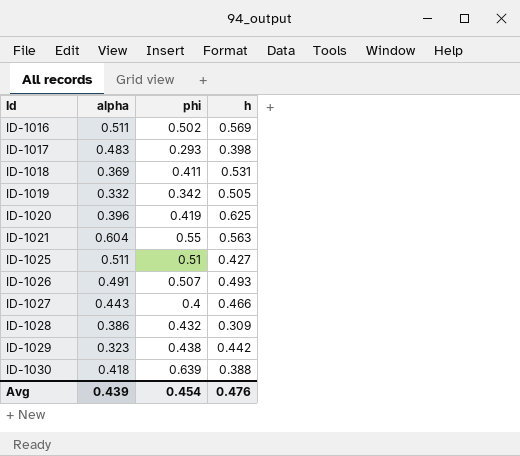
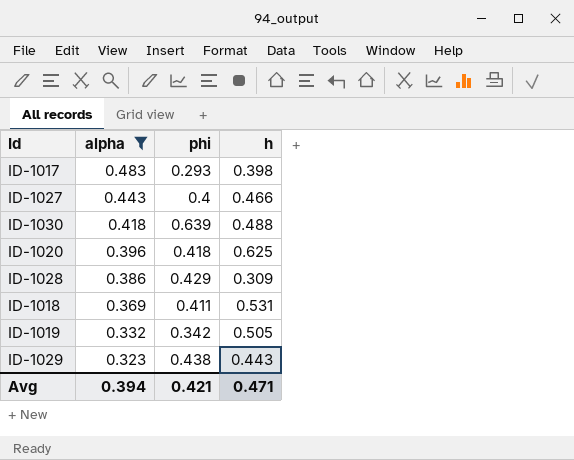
filter: none -> alpha <= 0.483
row order: Id ascending -> alpha descending
ID-1030 | h: 0.388 -> 0.488
ID-1020 | phi: 0.419 -> 0.418
ID-1028 | phi: 0.432 -> 0.429
ID-1029 | h: 0.442 -> 0.443
Avg | alpha: 0.439 -> 0.394
Avg | phi: 0.454 -> 0.421
Avg | h: 0.476 -> 0.471

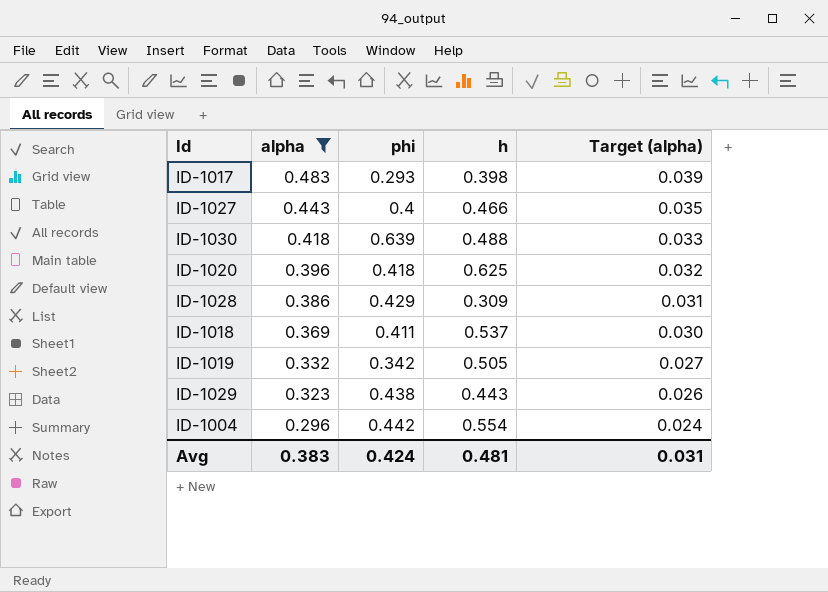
column Target (alpha) | formula: none -> [alpha] * 0.08
ID-1018 | h: 0.531 -> 0.537
row ID-1004: none -> 0.296 | 0.442 | 0.554 | 0.024
Avg | alpha: 0.394 -> 0.383
Avg | phi: 0.421 -> 0.424
Avg | h: 0.471 -> 0.481

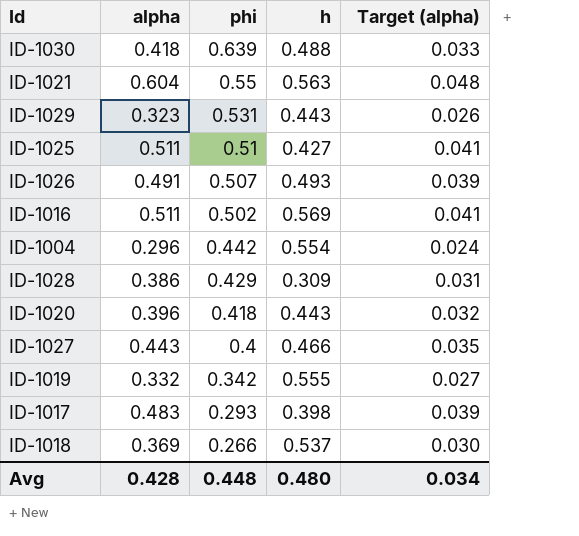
filter: alpha <= 0.483 -> none
row order: alpha descending -> phi descending
ID-1029 | phi: 0.438 -> 0.531
ID-1020 | h: 0.625 -> 0.443
ID-1019 | h: 0.505 -> 0.555
ID-1018 | phi: 0.411 -> 0.266
Avg | alpha: 0.383 -> 0.428
Avg | phi: 0.424 -> 0.448
Avg | h: 0.481 -> 0.480
Avg | Target (alpha): 0.031 -> 0.034

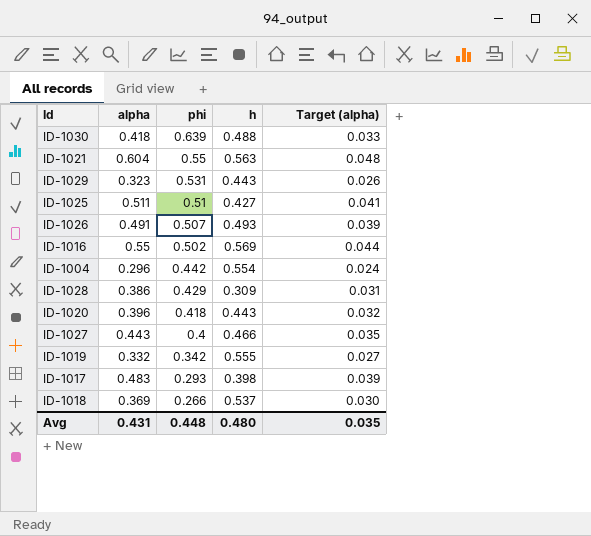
ID-1016 | alpha: 0.511 -> 0.55
ID-1016 | Target (alpha): 0.041 -> 0.044
Avg | alpha: 0.428 -> 0.431
Avg | Target (alpha): 0.034 -> 0.035

